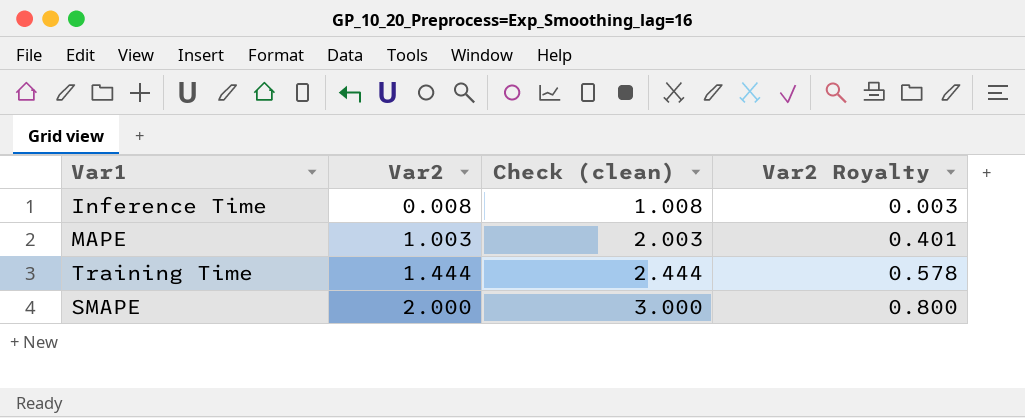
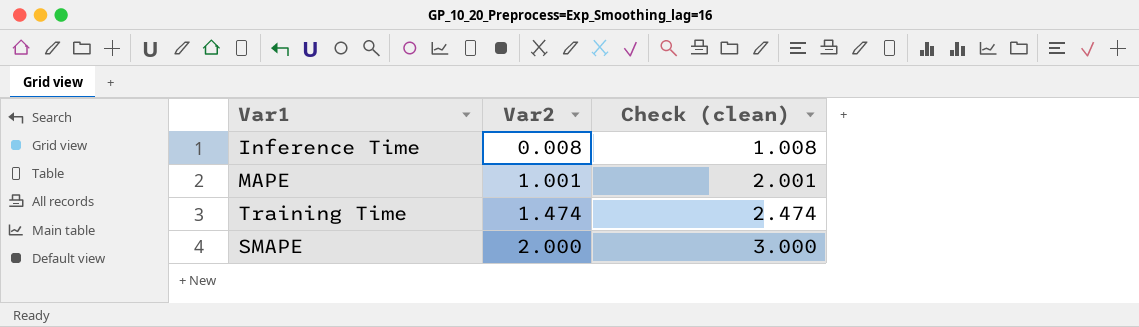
column Var2 Royalty | formula: [Var2] * 0.4 -> none
MAPE | Var2: 1.003 -> 1.001
MAPE | Check (clean): 2.003 -> 2.001
Training Time | Var2: 1.444 -> 1.474
Training Time | Check (clean): 2.444 -> 2.474

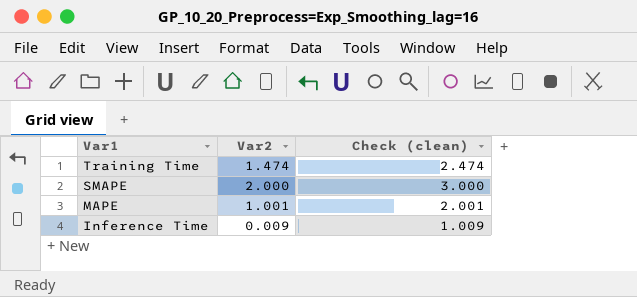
row order: Var2 ascending -> Var1 descending
Inference Time | Var2: 0.008 -> 0.009
Inference Time | Check (clean): 1.008 -> 1.009

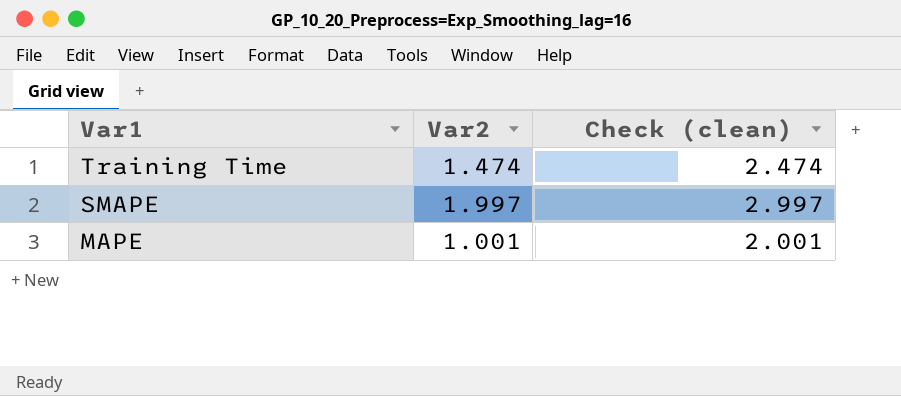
row Inference Time: 0.009 | 1.009 -> none
SMAPE | Var2: 2.000 -> 1.997
SMAPE | Check (clean): 3.000 -> 2.997

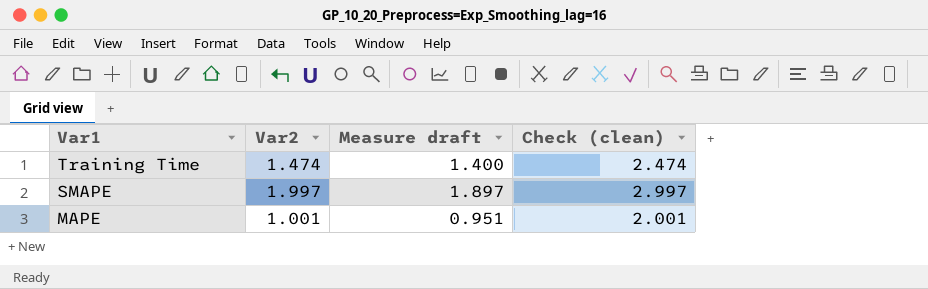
column Measure draft | formula: none -> [Var2] * 0.95

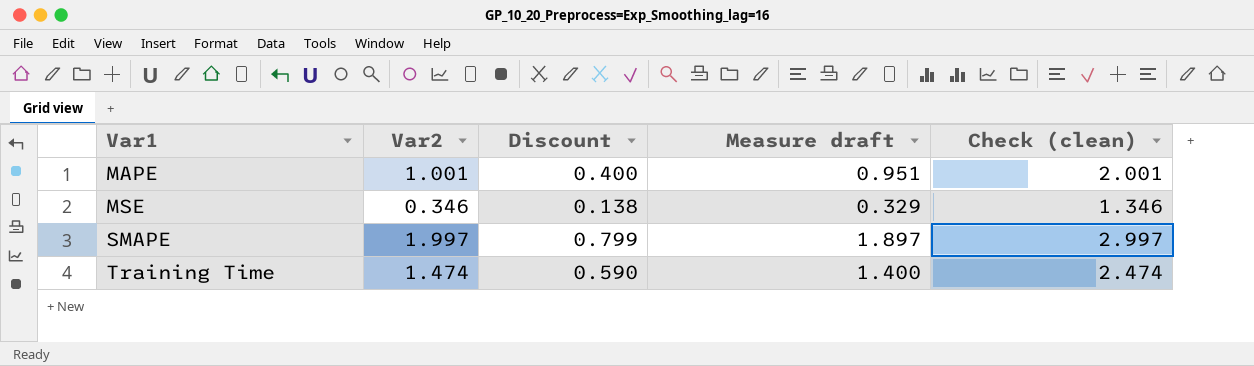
row order: Var1 descending -> Var1 ascending
column Discount | formula: none -> [Var2] * 0.4
row MSE: none -> 0.346 | 0.138 | 0.329 | 1.346

